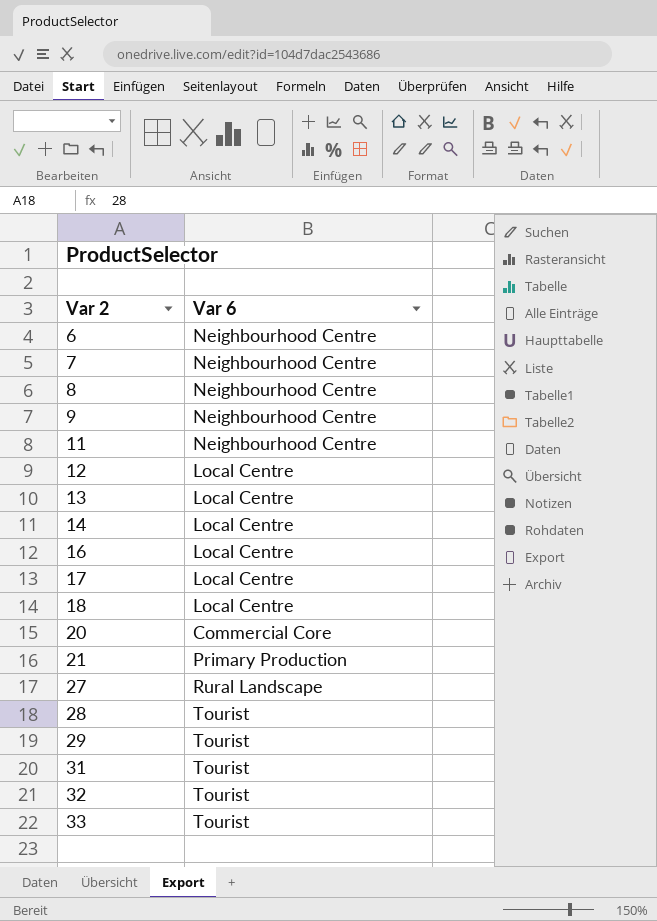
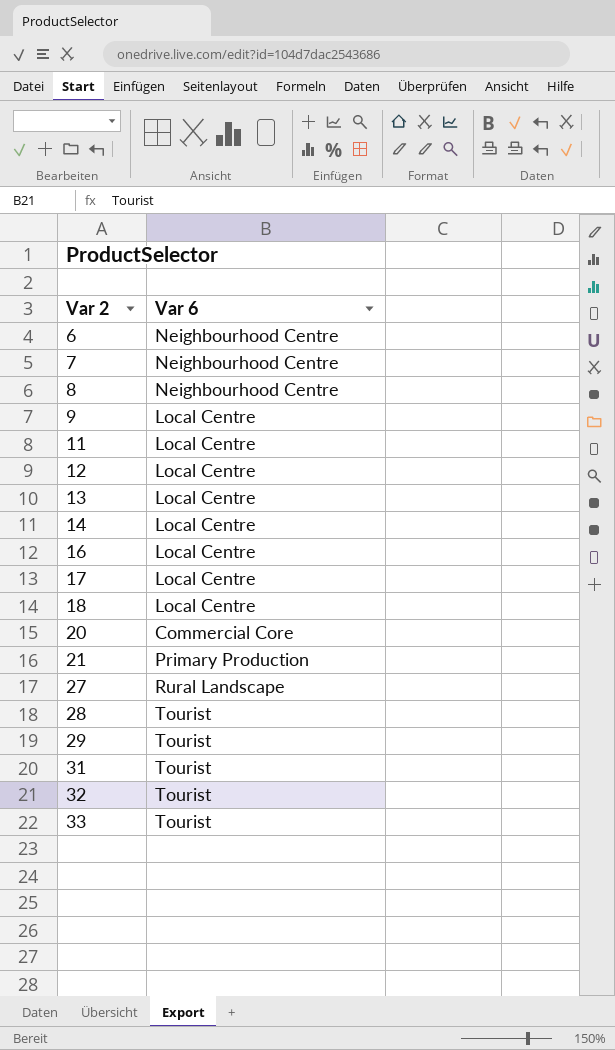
9 | Var 6: Neighbourhood Centre -> Local Centre
11 | Var 6: Neighbourhood Centre -> Local Centre

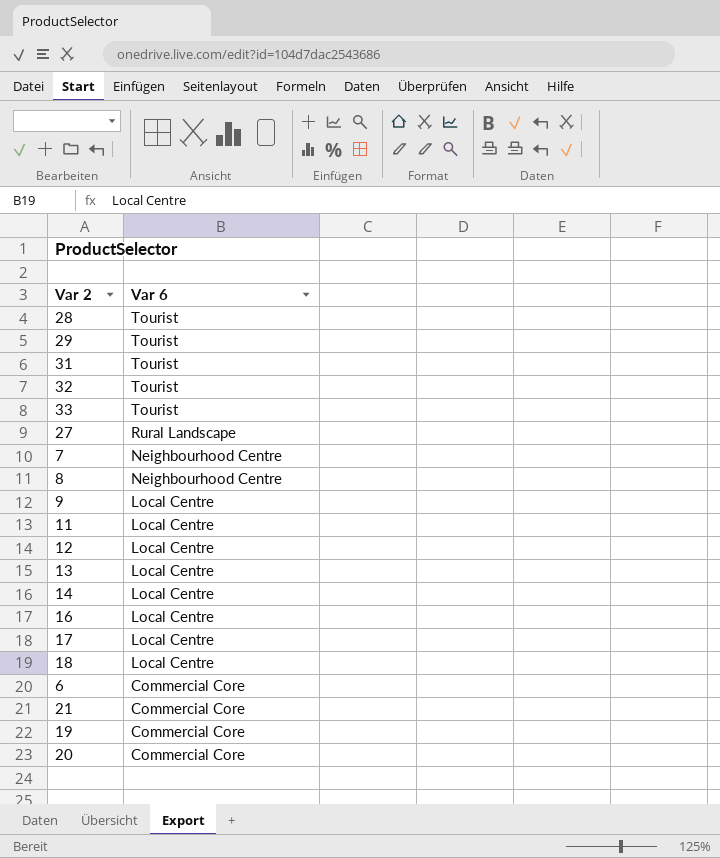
row order: Var 2 ascending -> Var 6 descending
6 | Var 6: Neighbourhood Centre -> Commercial Core
21 | Var 6: Primary Production -> Commercial Core
row 19: none -> Commercial Core

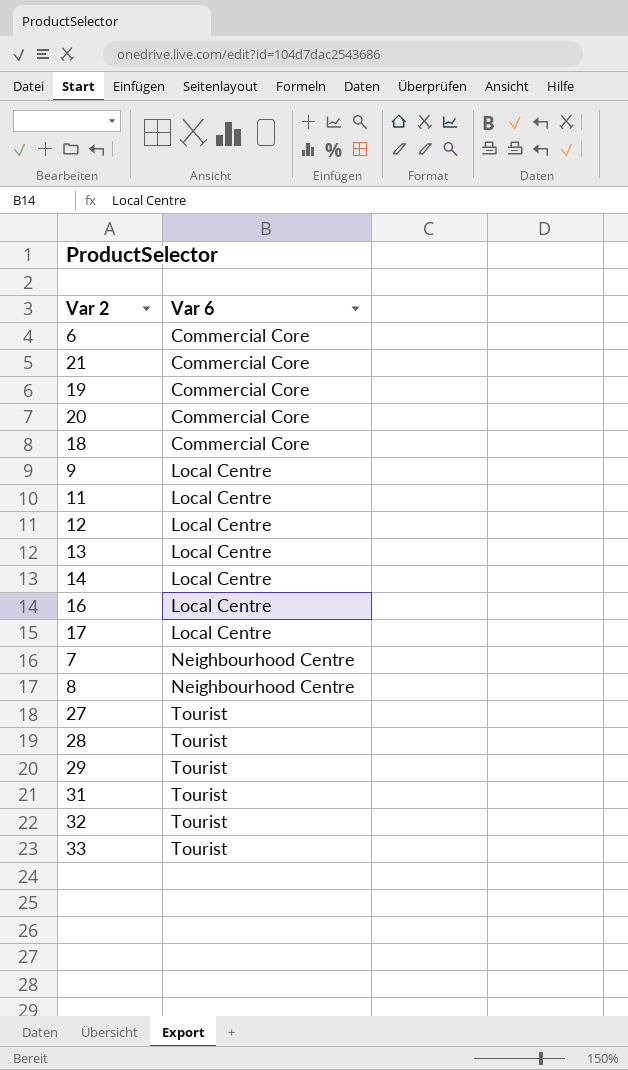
row order: Var 6 descending -> Var 6 ascending
18 | Var 6: Local Centre -> Commercial Core
27 | Var 6: Rural Landscape -> Tourist

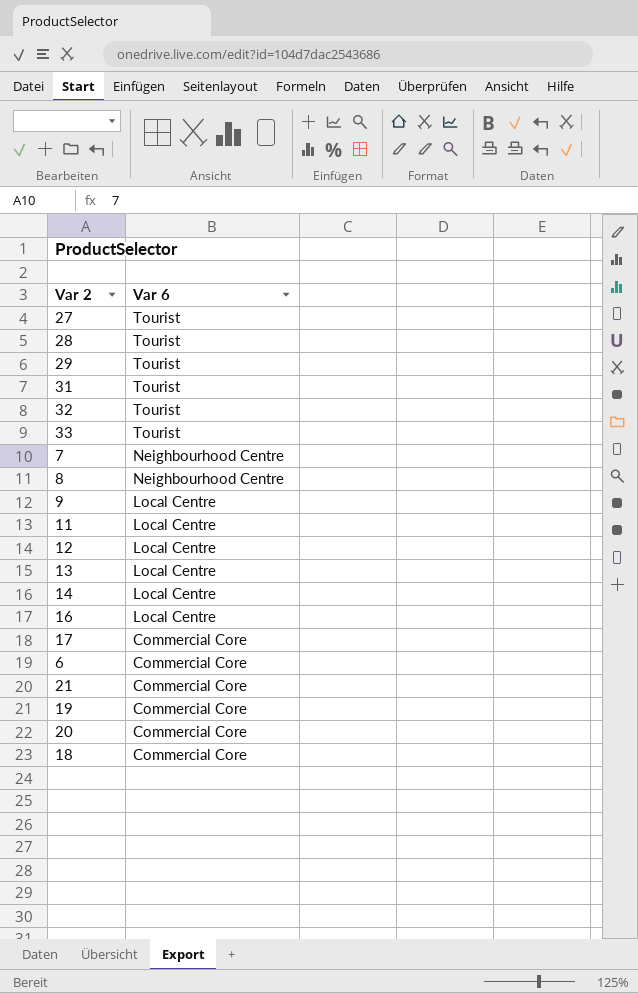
row order: Var 6 ascending -> Var 6 descending
17 | Var 6: Local Centre -> Commercial Core

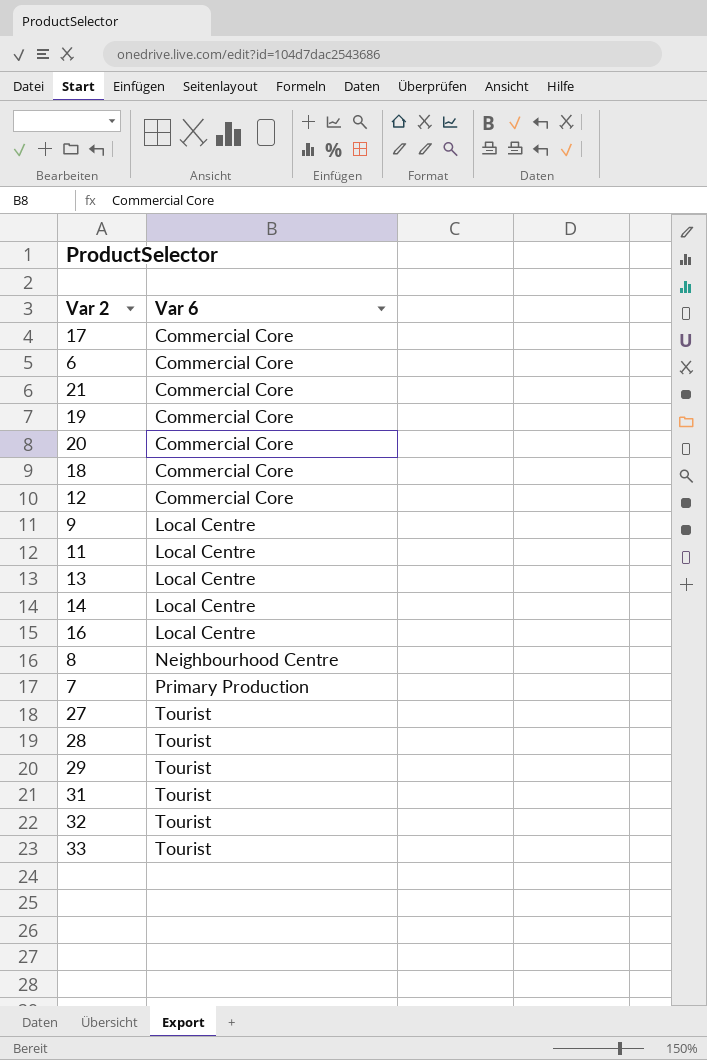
row order: Var 6 descending -> Var 6 ascending
12 | Var 6: Local Centre -> Commercial Core
7 | Var 6: Neighbourhood Centre -> Primary Production

